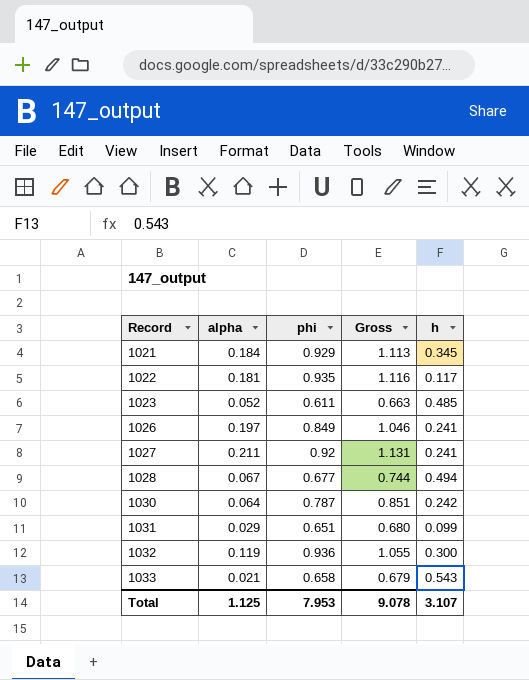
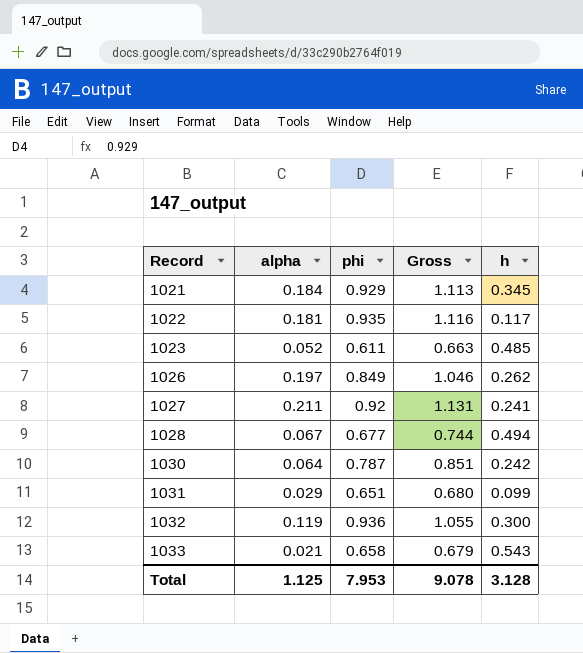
1026 | h: 0.241 -> 0.262
Total | h: 3.107 -> 3.128

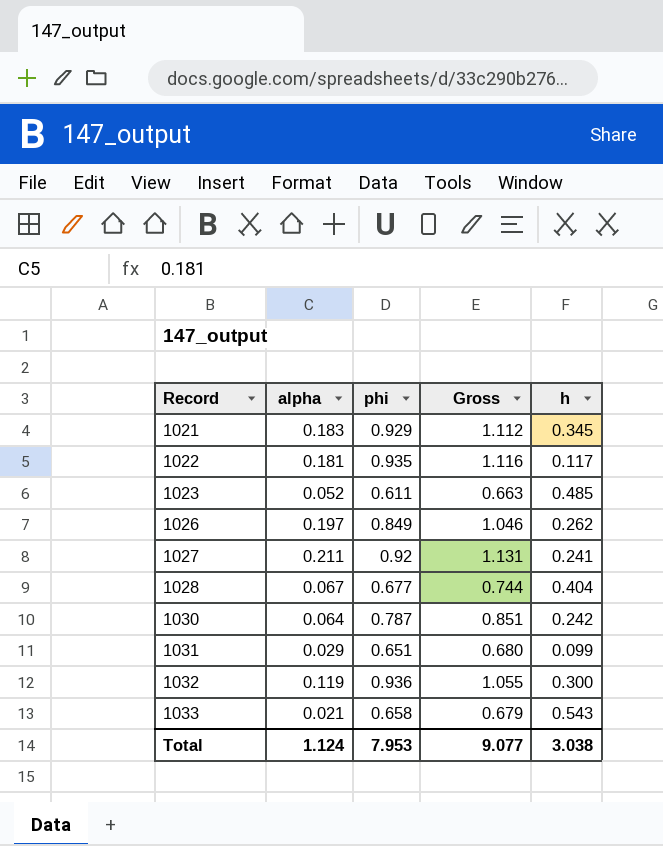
1021 | alpha: 0.184 -> 0.183
1021 | Gross: 1.113 -> 1.112
1028 | h: 0.494 -> 0.404
Total | alpha: 1.125 -> 1.124
Total | Gross: 9.078 -> 9.077
Total | h: 3.128 -> 3.038

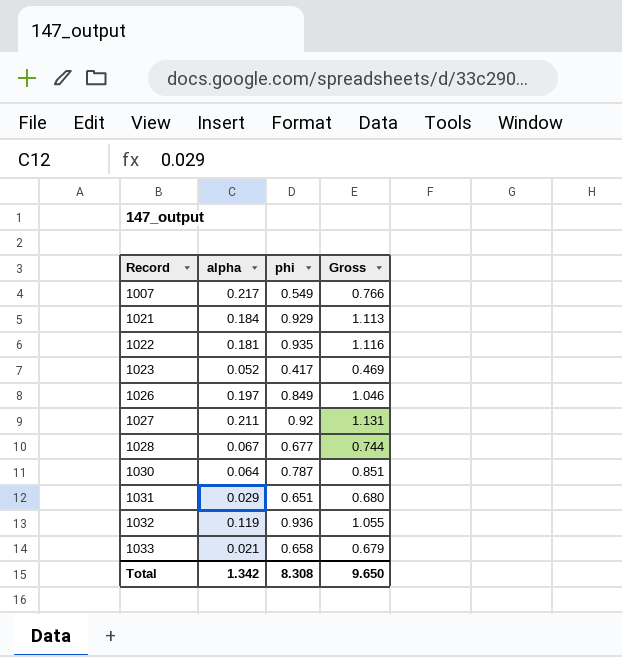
column h | position: 5 -> none
row 1007: none -> 0.217 | 0.549 | 0.766
1021 | alpha: 0.183 -> 0.184
1021 | Gross: 1.112 -> 1.113
1023 | phi: 0.611 -> 0.417
1023 | Gross: 0.663 -> 0.469
Total | alpha: 1.124 -> 1.342
Total | phi: 7.953 -> 8.308
Total | Gross: 9.077 -> 9.650

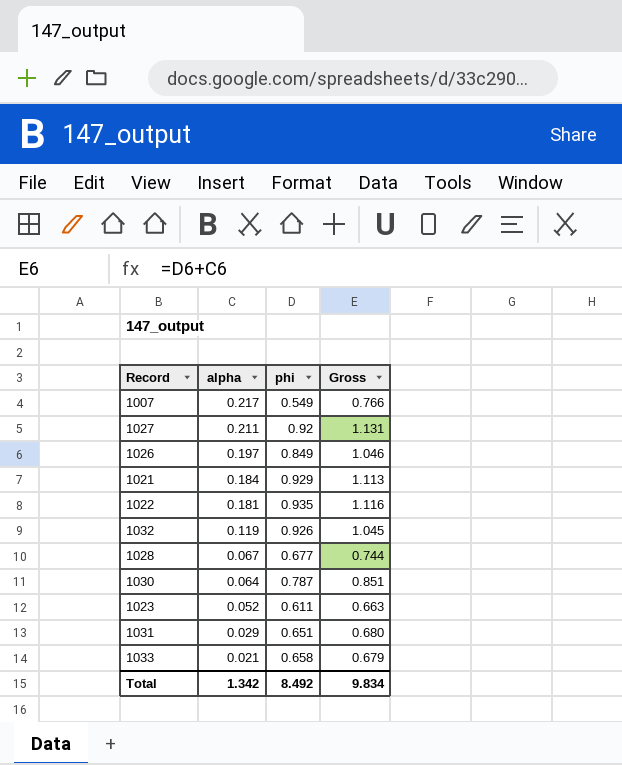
row order: Record ascending -> alpha descending
1032 | phi: 0.936 -> 0.926
1032 | Gross: 1.055 -> 1.045
1023 | phi: 0.417 -> 0.611
1023 | Gross: 0.469 -> 0.663
Total | phi: 8.308 -> 8.492
Total | Gross: 9.650 -> 9.834

